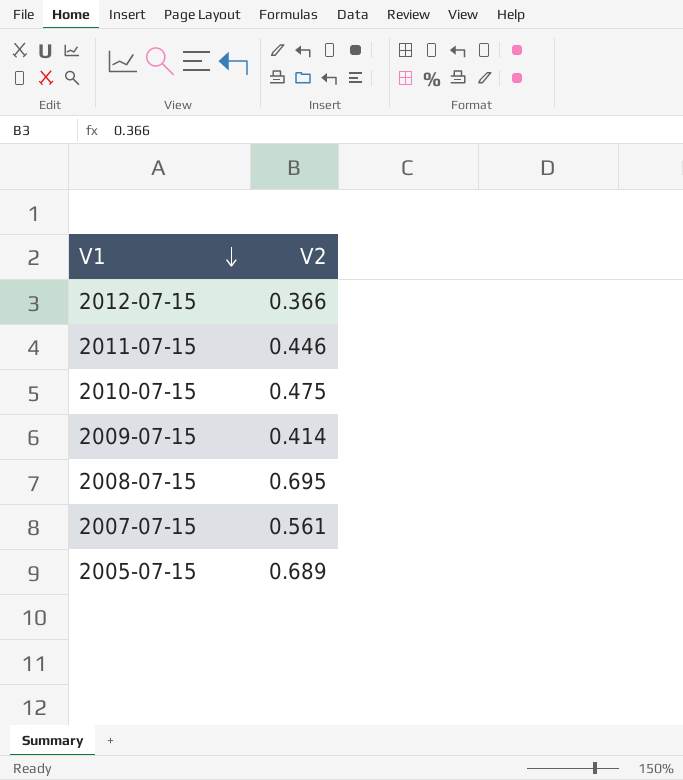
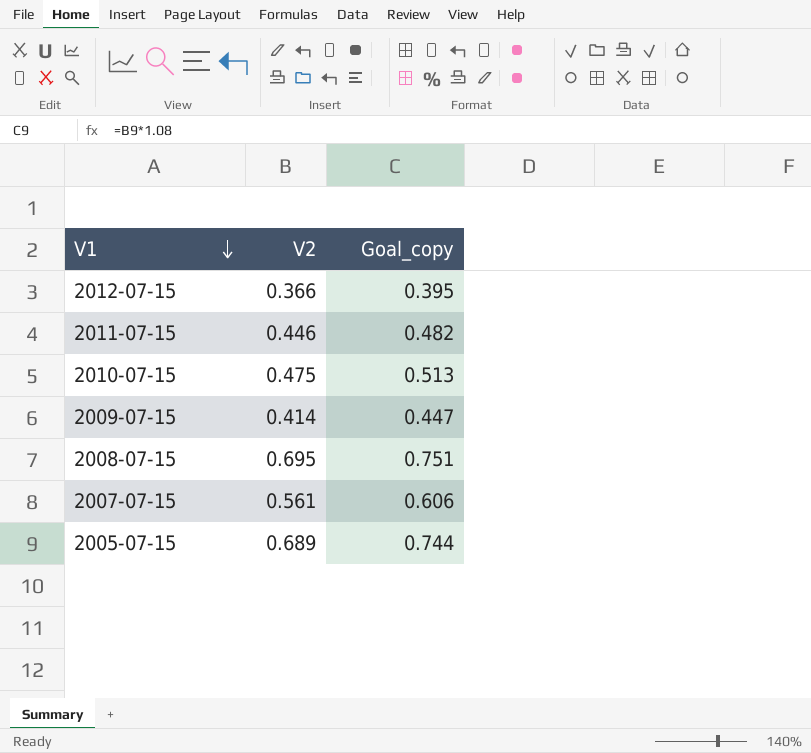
column Goal_copy | formula: none -> [V2] * 1.08

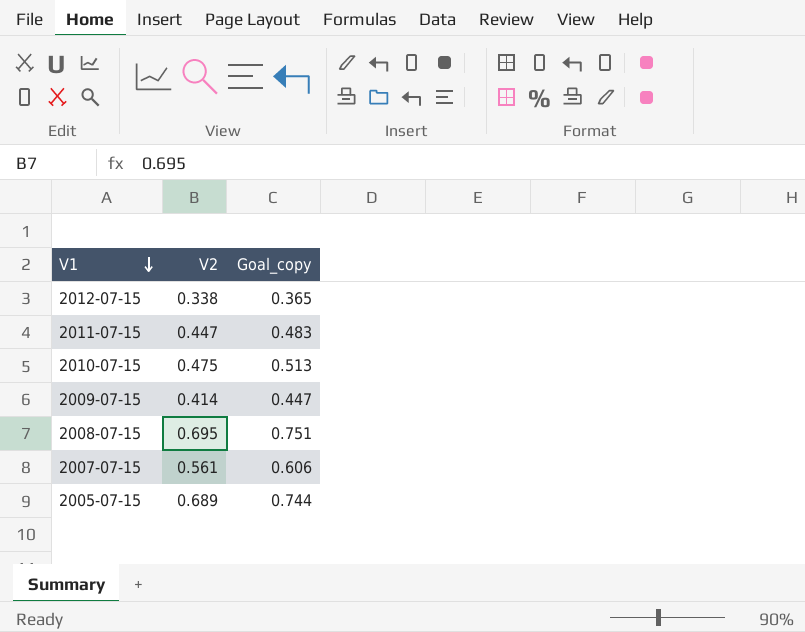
2012-07-15 | V2: 0.366 -> 0.338
2012-07-15 | Goal_copy: 0.395 -> 0.365
2011-07-15 | V2: 0.446 -> 0.447
2011-07-15 | Goal_copy: 0.482 -> 0.483

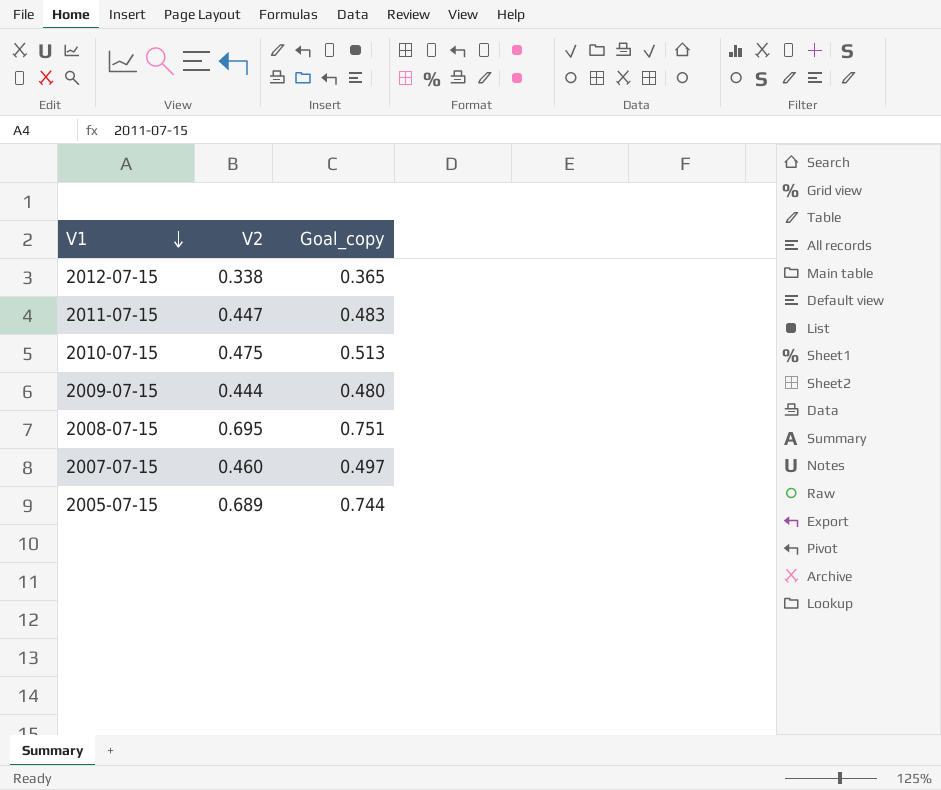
2009-07-15 | V2: 0.414 -> 0.444
2009-07-15 | Goal_copy: 0.447 -> 0.480
2007-07-15 | V2: 0.561 -> 0.460
2007-07-15 | Goal_copy: 0.606 -> 0.497

